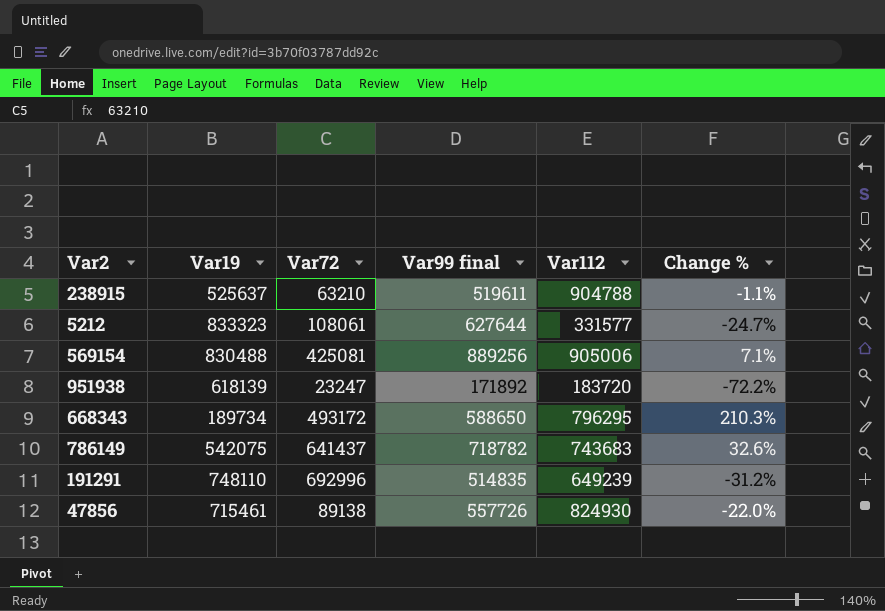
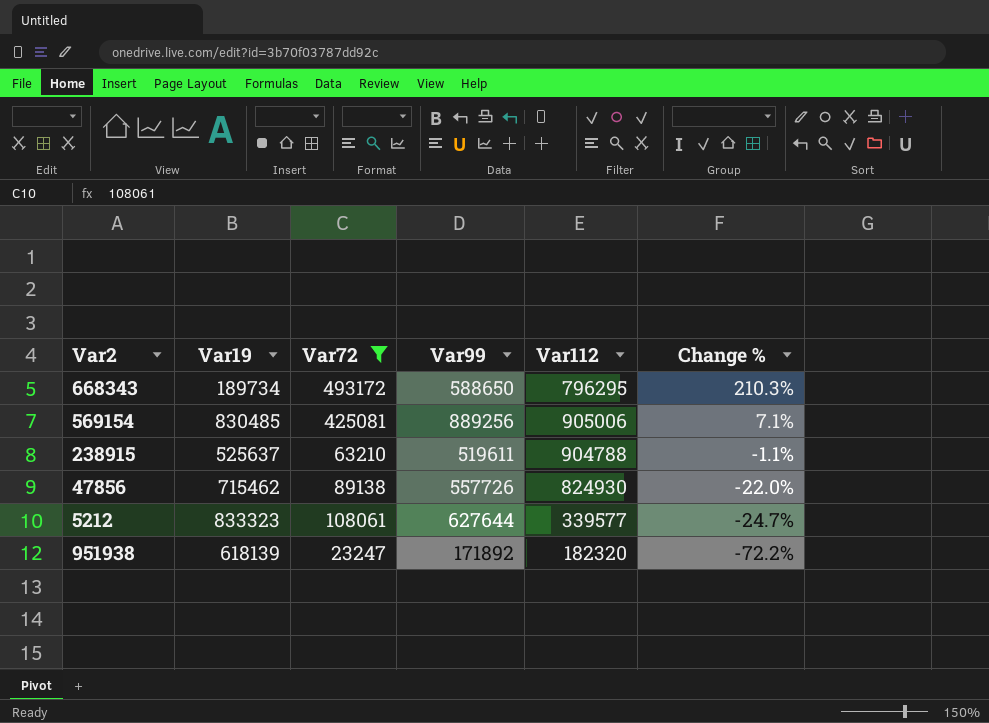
filter: none -> Var72 <= 493172
row order: none -> Change % descending
column name: Var99 final -> Var99
569154 | Var19: 830488 -> 830485
47856 | Var19: 715461 -> 715462
5212 | Var112: 331577 -> 339577
951938 | Var112: 183720 -> 182320

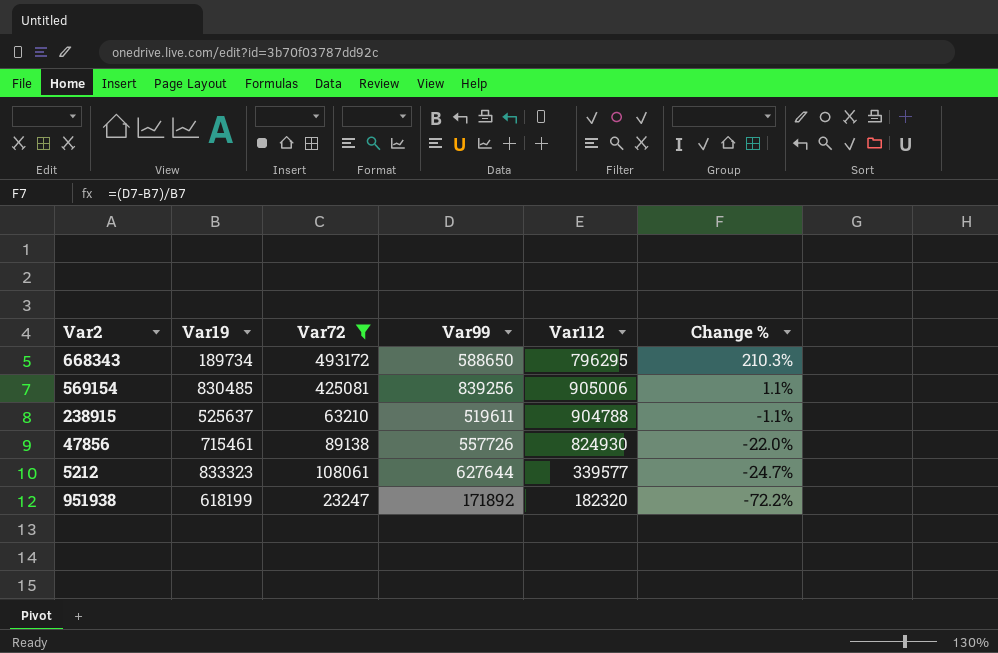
569154 | Var99: 889256 -> 839256
569154 | Change %: 7.1% -> 1.1%
47856 | Var19: 715462 -> 715461
951938 | Var19: 618139 -> 618199

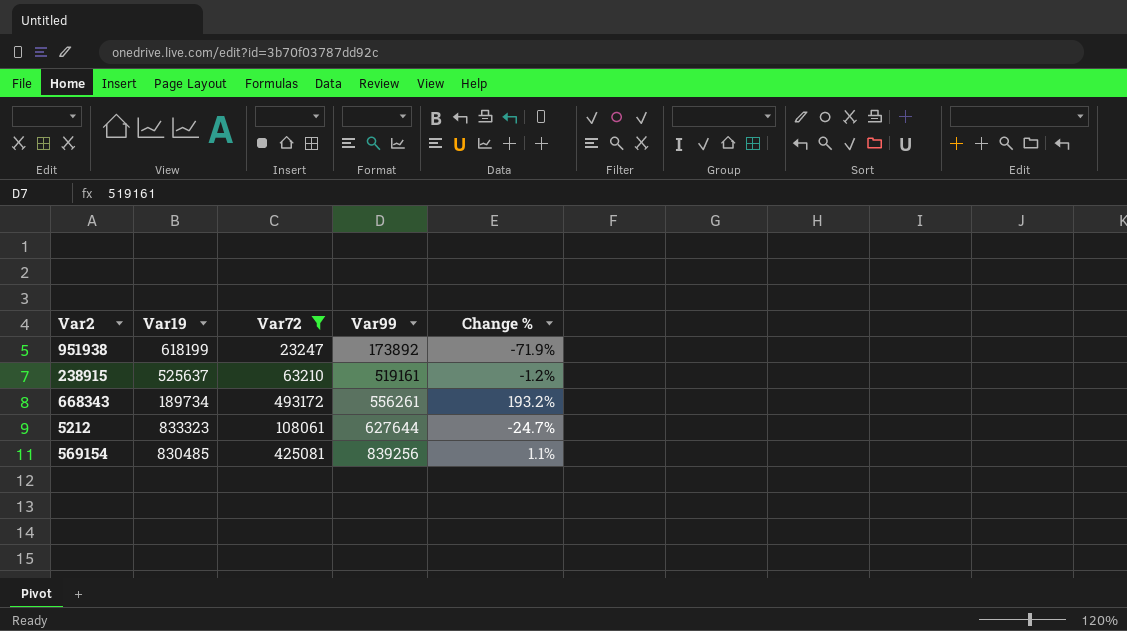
row order: Change % descending -> Var99 ascending
column Var112 | position: 5 -> none
row 47856: 715461 | 89138 | 557726 | 824930 | -22.0% -> none
951938 | Var99: 171892 -> 173892
951938 | Change %: -72.2% -> -71.9%
238915 | Var99: 519611 -> 519161
238915 | Change %: -1.1% -> -1.2%
668343 | Var99: 588650 -> 556261
668343 | Change %: 210.3% -> 193.2%

